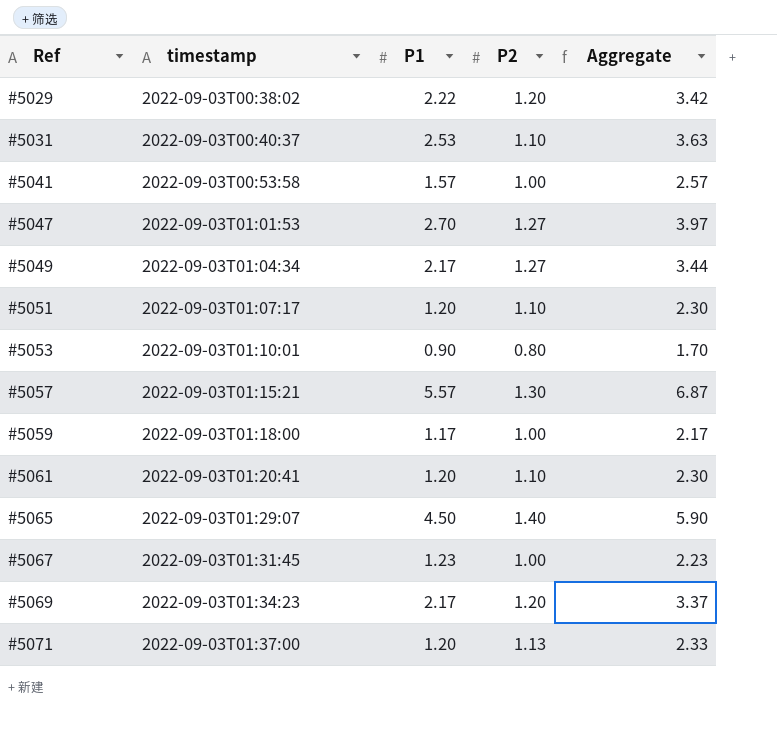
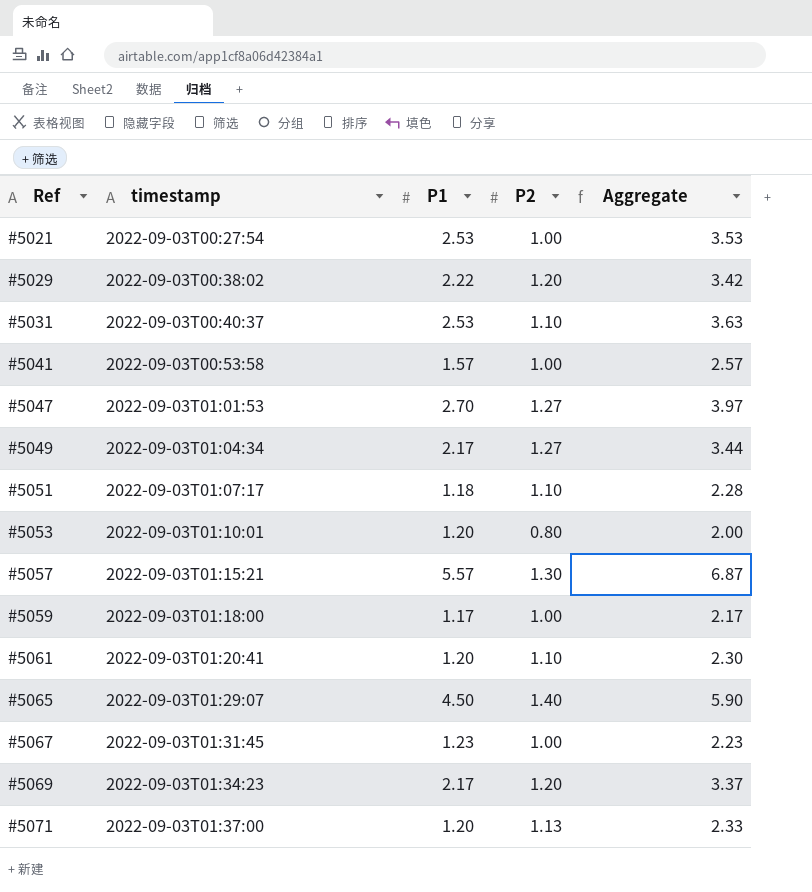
row #5021: none -> 2022-09-03T00:27:54 | 2.53 | 1.00 | 3.53
#5051 | P1: 1.20 -> 1.18
#5051 | Aggregate: 2.30 -> 2.28
#5053 | P1: 0.90 -> 1.20
#5053 | Aggregate: 1.70 -> 2.00

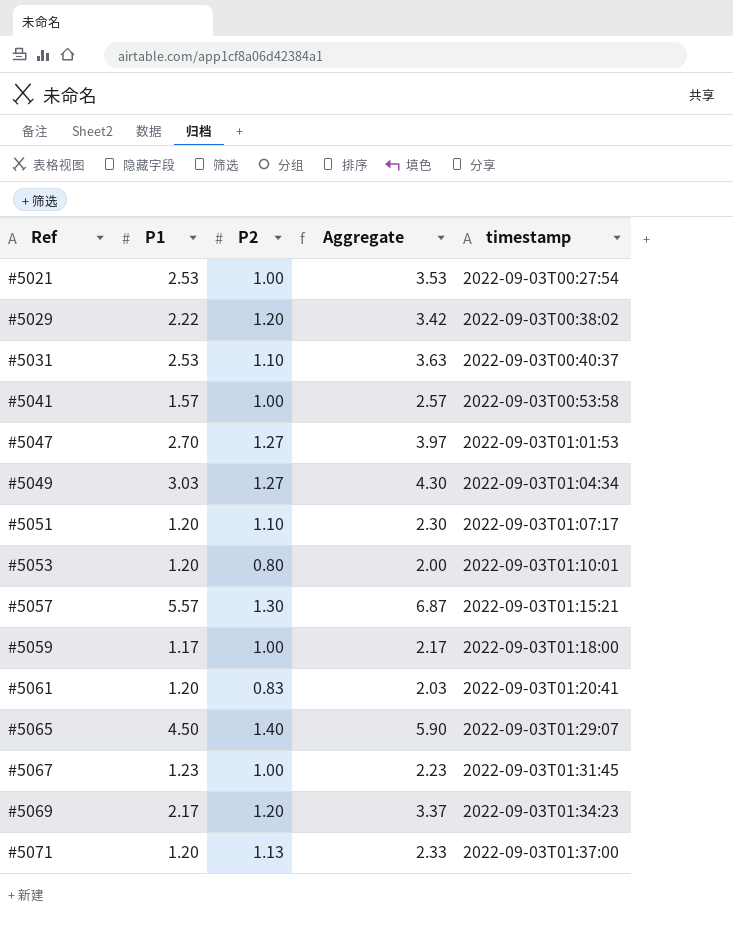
column timestamp | position: 2 -> 5
#5049 | P1: 2.17 -> 3.03
#5049 | Aggregate: 3.44 -> 4.30
#5051 | P1: 1.18 -> 1.20
#5051 | Aggregate: 2.28 -> 2.30
#5061 | P2: 1.10 -> 0.83
#5061 | Aggregate: 2.30 -> 2.03

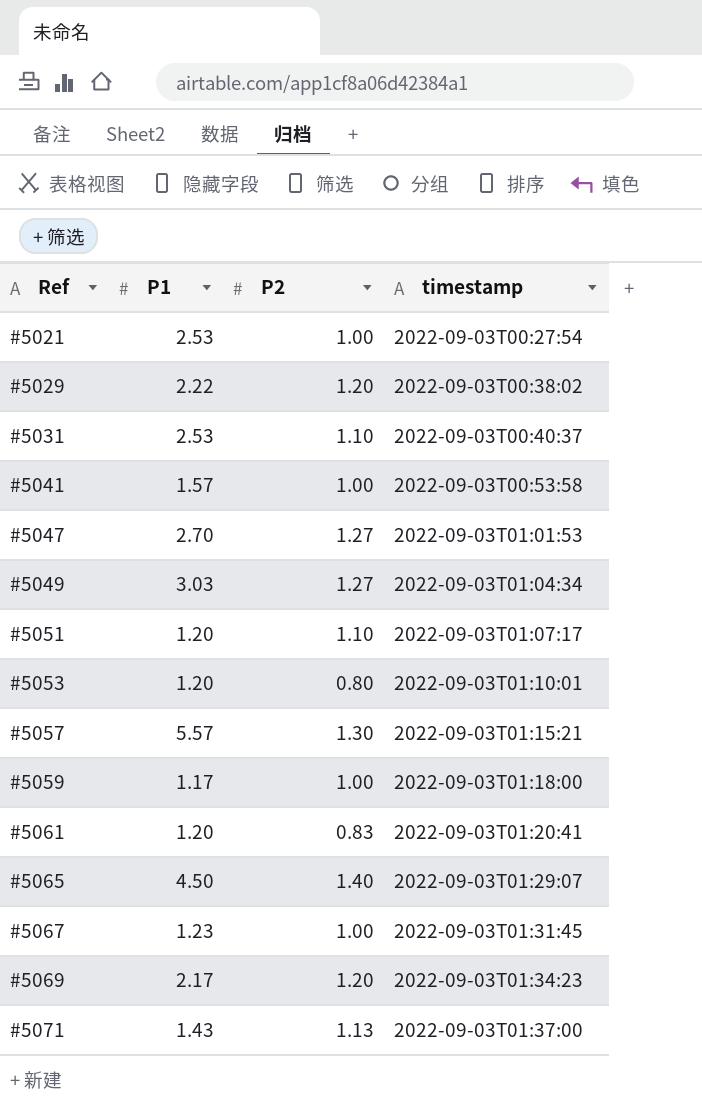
column Aggregate | formula: [P1] + [P2] -> none
#5071 | P1: 1.20 -> 1.43

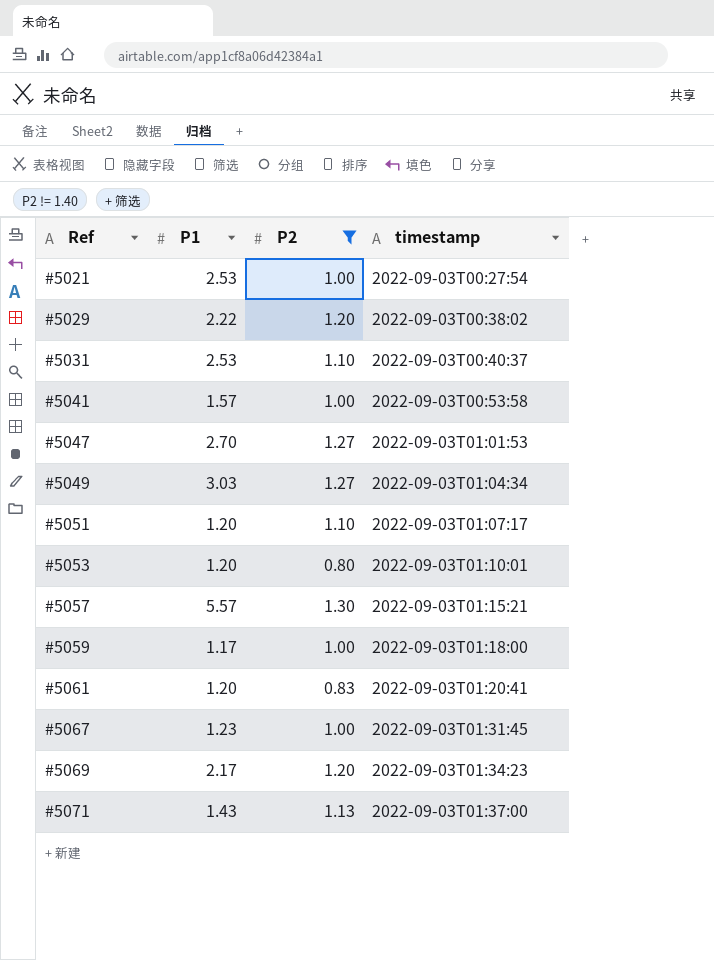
filter: none -> P2 != 1.40

